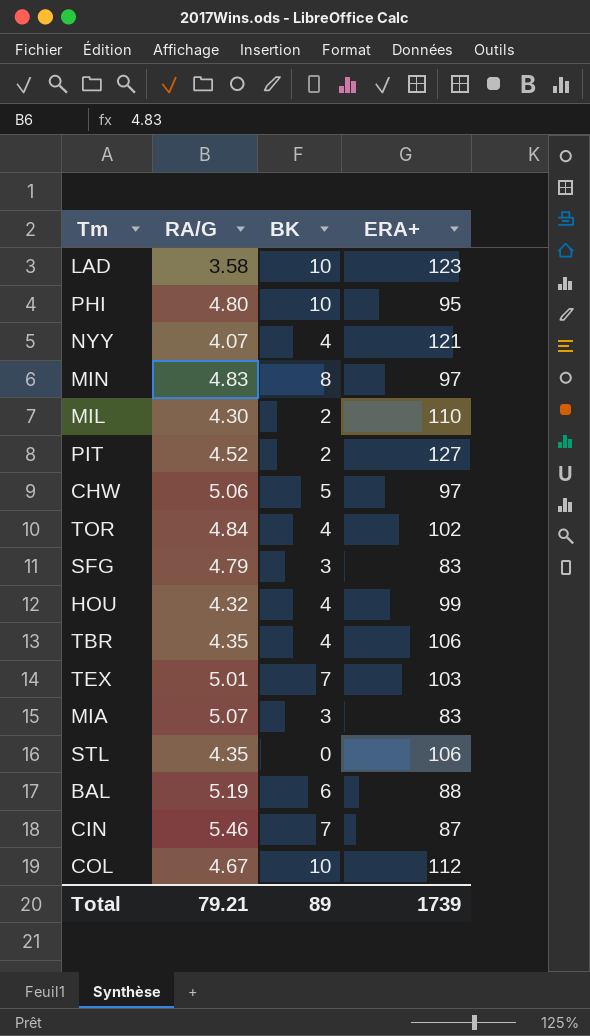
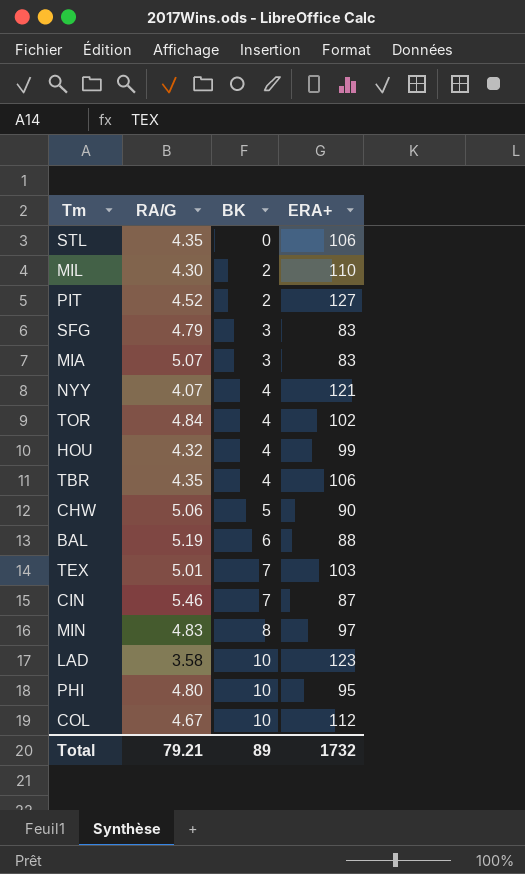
row order: none -> BK ascending
CHW | ERA+: 97 -> 90
Total | ERA+: 1739 -> 1732

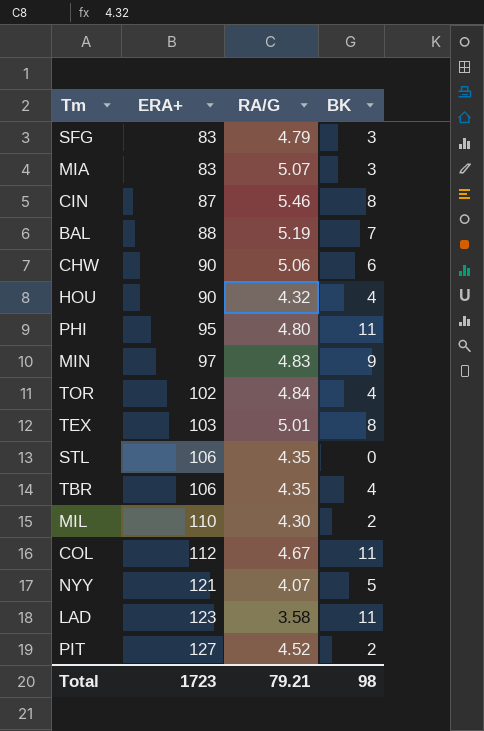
row order: BK ascending -> ERA+ ascending
column ERA+ | position: 4 -> 2
CIN | BK: 7 -> 8
BAL | BK: 6 -> 7
CHW | BK: 5 -> 6
HOU | ERA+: 99 -> 90
PHI | BK: 10 -> 11
MIN | BK: 8 -> 9
TEX | BK: 7 -> 8
COL | BK: 10 -> 11
NYY | BK: 4 -> 5
LAD | BK: 10 -> 11
Total | ERA+: 1732 -> 1723
Total | BK: 89 -> 98

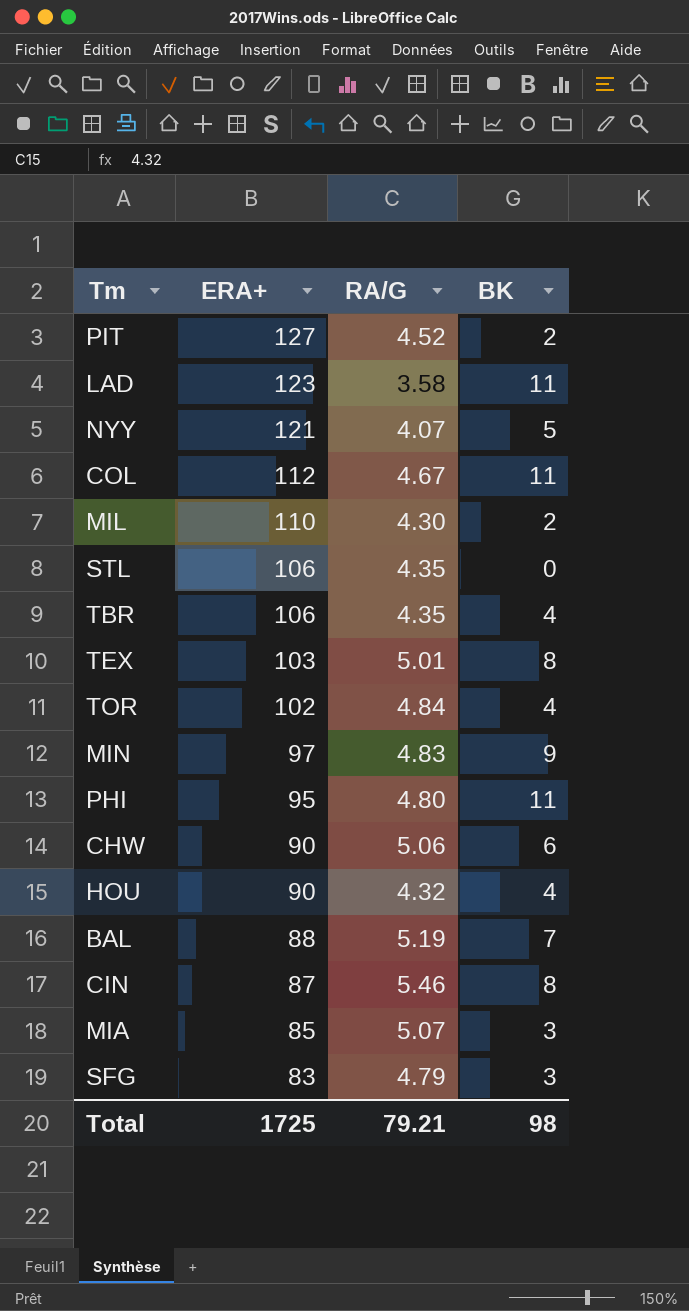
row order: ERA+ ascending -> ERA+ descending
MIA | ERA+: 83 -> 85
Total | ERA+: 1723 -> 1725

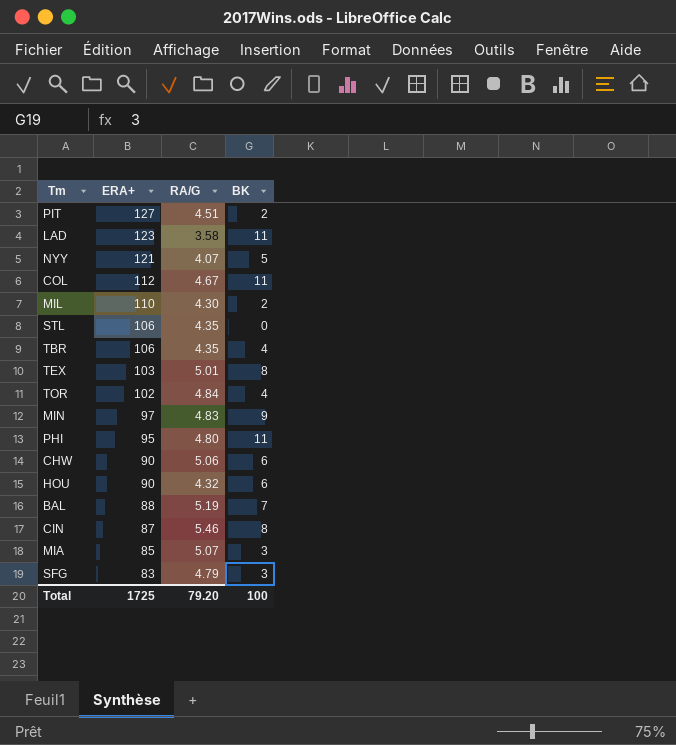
PIT | RA/G: 4.52 -> 4.51
HOU | BK: 4 -> 6
Total | RA/G: 79.21 -> 79.20
Total | BK: 98 -> 100

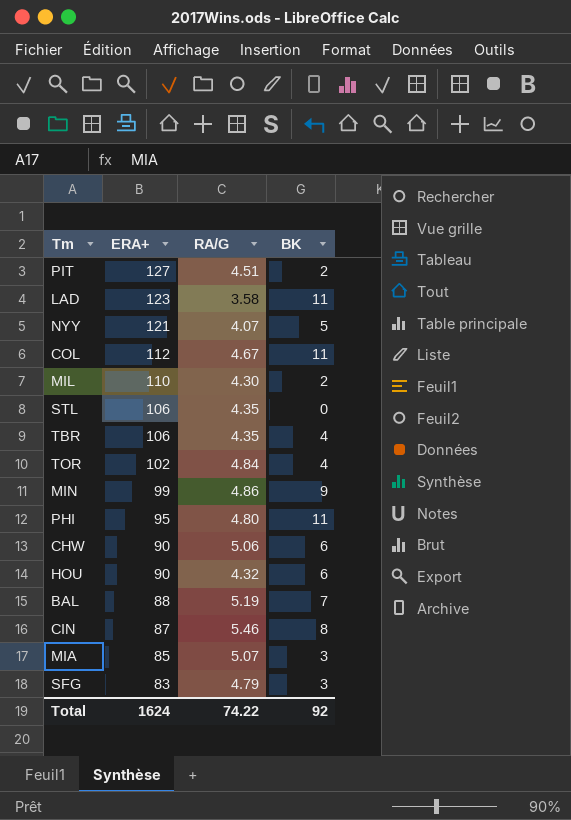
row TEX: 103 | 5.01 | 8 -> none
MIN | ERA+: 97 -> 99
MIN | RA/G: 4.83 -> 4.86
Total | ERA+: 1725 -> 1624
Total | RA/G: 79.20 -> 74.22
Total | BK: 100 -> 92

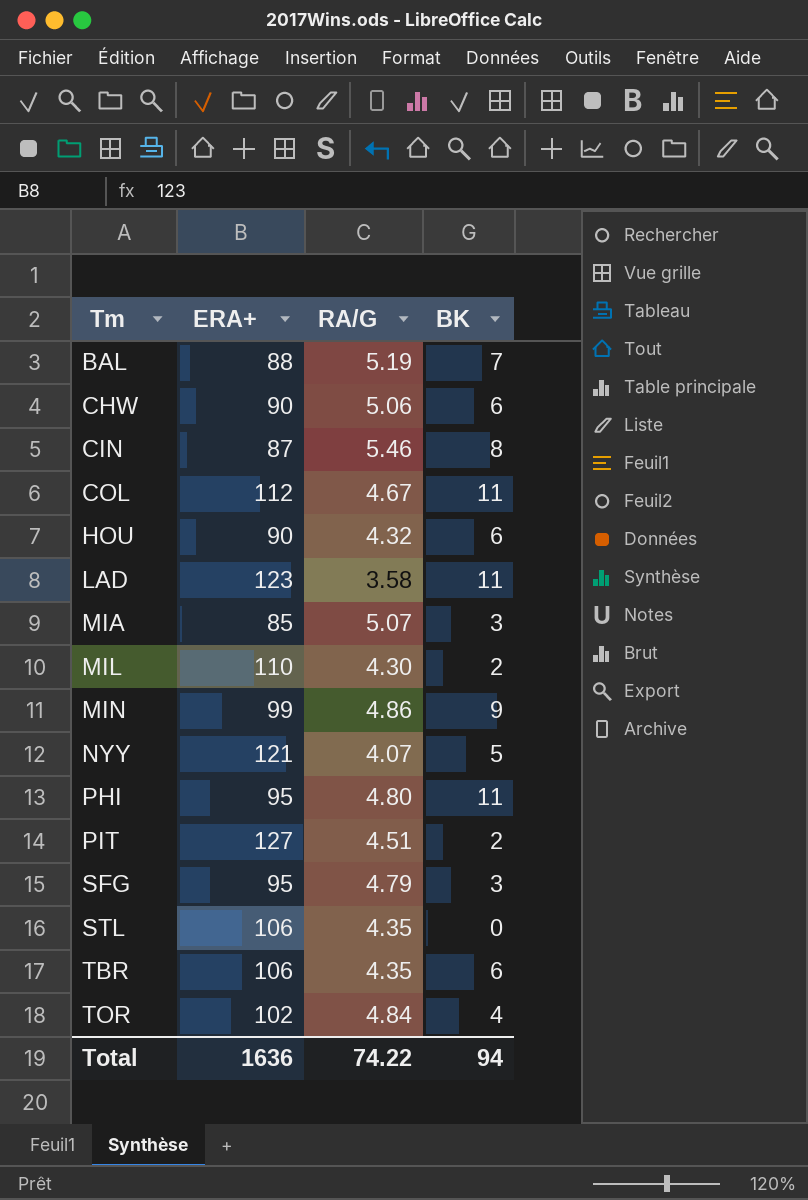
row order: ERA+ descending -> Tm ascending
SFG | ERA+: 83 -> 95
TBR | BK: 4 -> 6
Total | ERA+: 1624 -> 1636
Total | BK: 92 -> 94

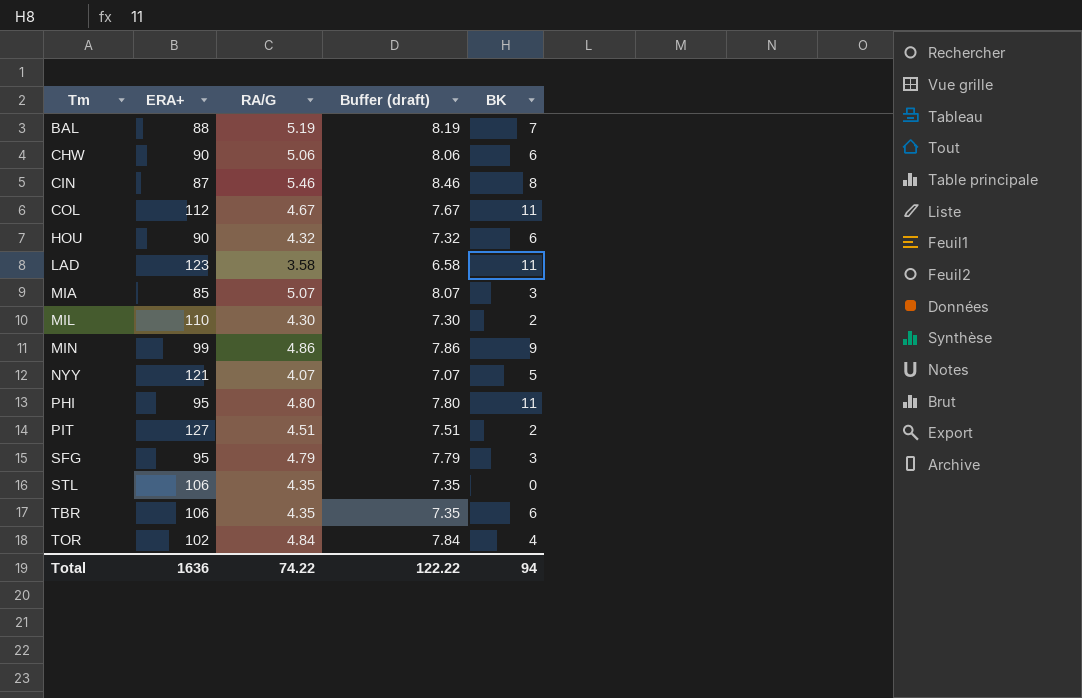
column Buffer (draft) | formula: none -> [RA/G] + 3

